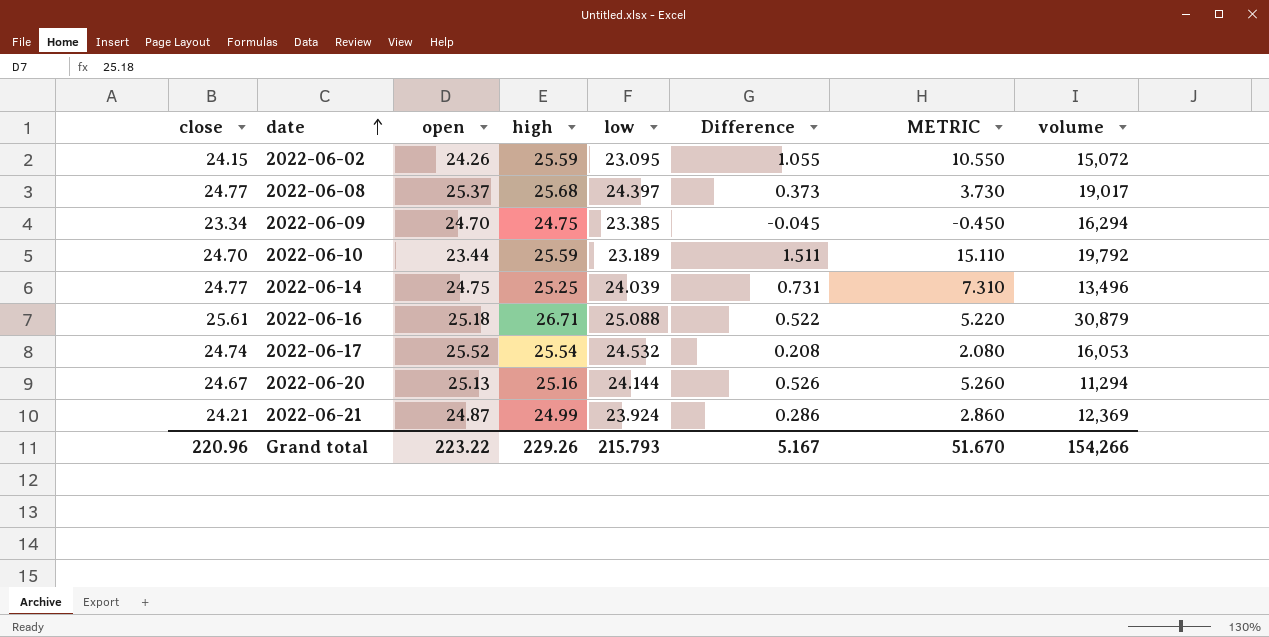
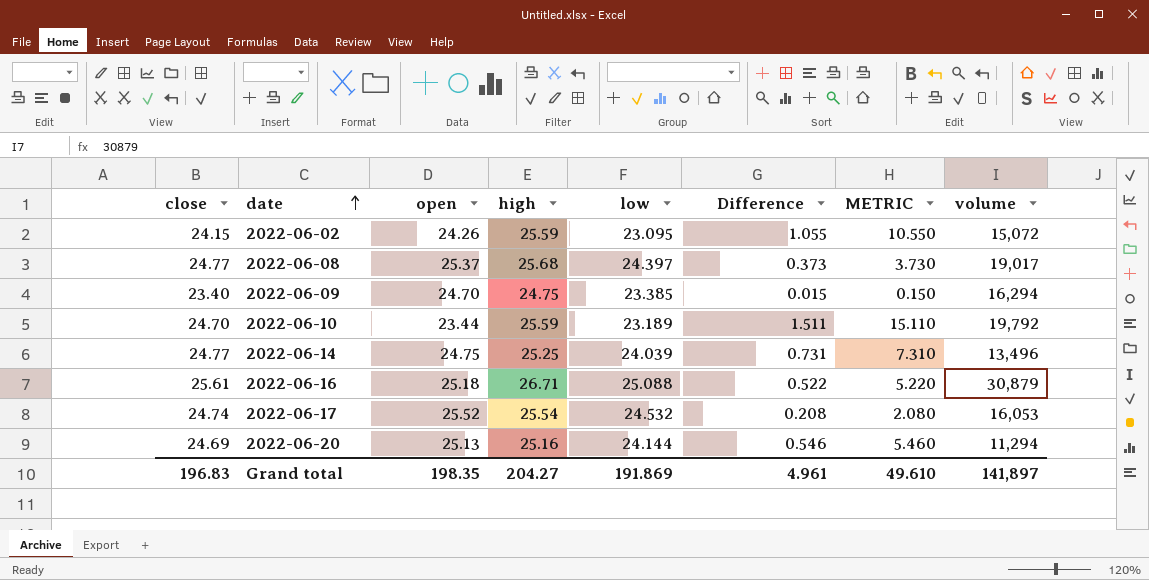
row 2022-06-21: 24.21 | 24.87 | 24.99 | 23.924 | 0.286 | 2.860 | 12,369 -> none
2022-06-09 | close: 23.34 -> 23.40
2022-06-09 | Difference: -0.045 -> 0.015
2022-06-09 | METRIC: -0.450 -> 0.150
2022-06-20 | close: 24.67 -> 24.69
2022-06-20 | Difference: 0.526 -> 0.546
2022-06-20 | METRIC: 5.260 -> 5.460
Grand total | close: 220.96 -> 196.83
Grand total | open: 223.22 -> 198.35
Grand total | high: 229.26 -> 204.27
Grand total | low: 215.793 -> 191.869
Grand total | Difference: 5.167 -> 4.961
Grand total | METRIC: 51.670 -> 49.610
Grand total | volume: 154,266 -> 141,897

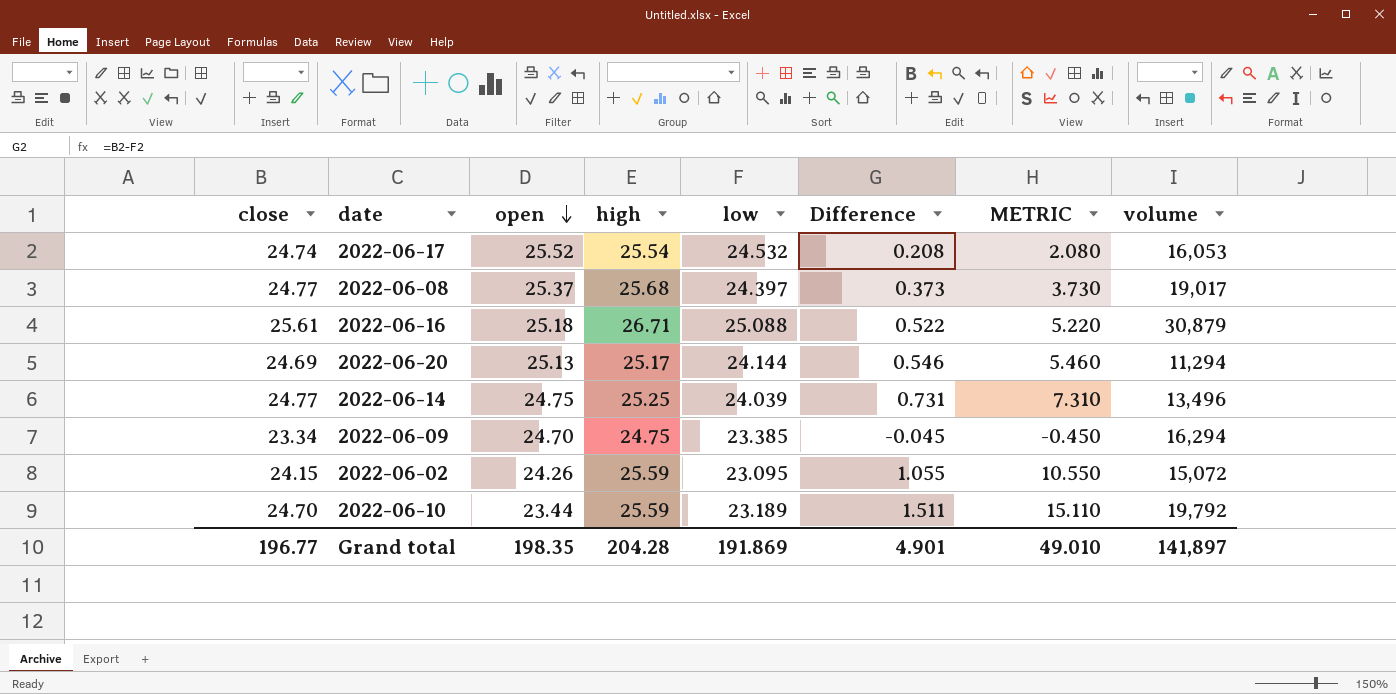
row order: date ascending -> open descending
2022-06-20 | high: 25.16 -> 25.17
2022-06-09 | close: 23.40 -> 23.34
2022-06-09 | Difference: 0.015 -> -0.045
2022-06-09 | METRIC: 0.150 -> -0.450
Grand total | close: 196.83 -> 196.77
Grand total | high: 204.27 -> 204.28
Grand total | Difference: 4.961 -> 4.901
Grand total | METRIC: 49.610 -> 49.010

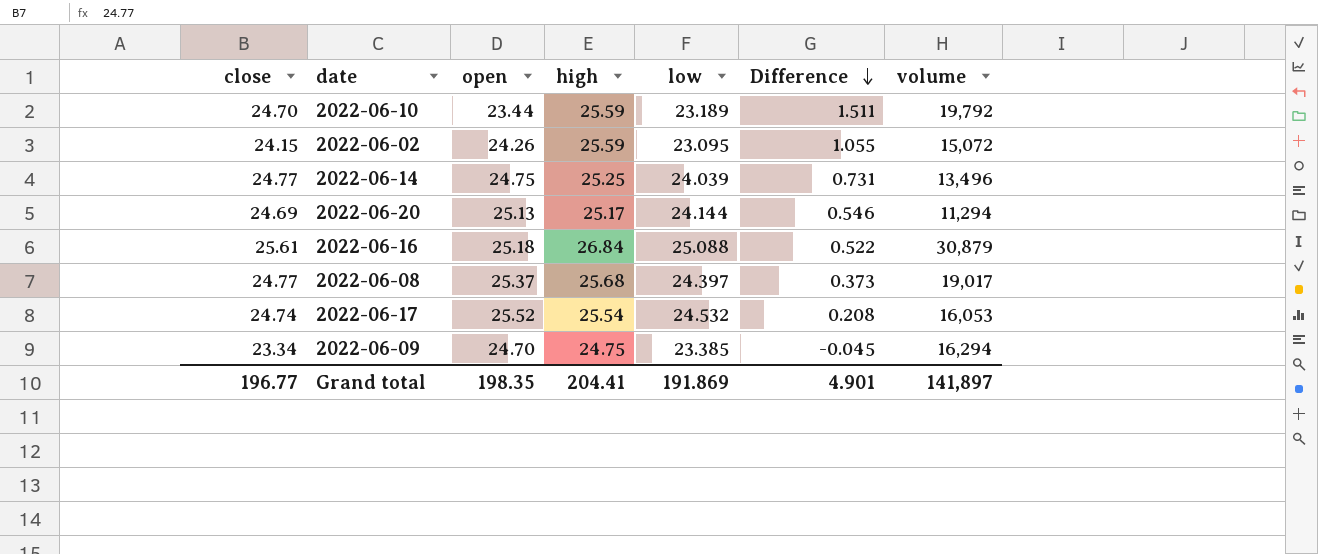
row order: open descending -> Difference descending
column METRIC | formula: [Difference] * 10 -> none
2022-06-16 | high: 26.71 -> 26.84
Grand total | high: 204.28 -> 204.41

